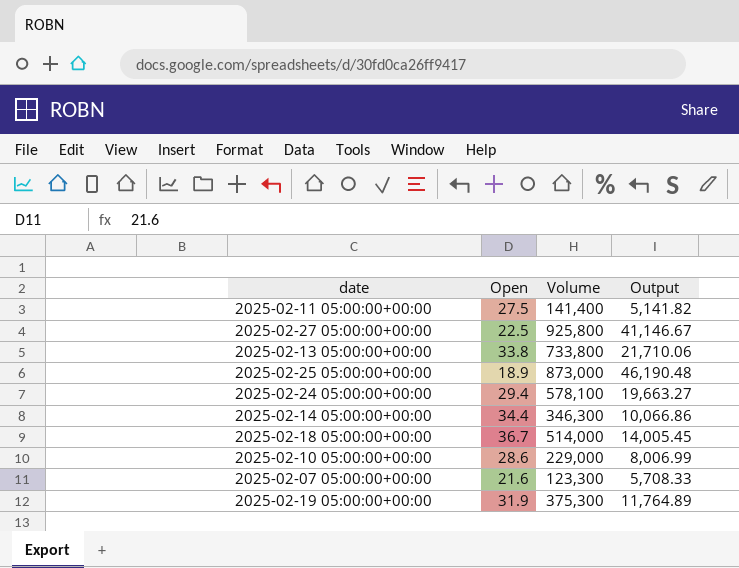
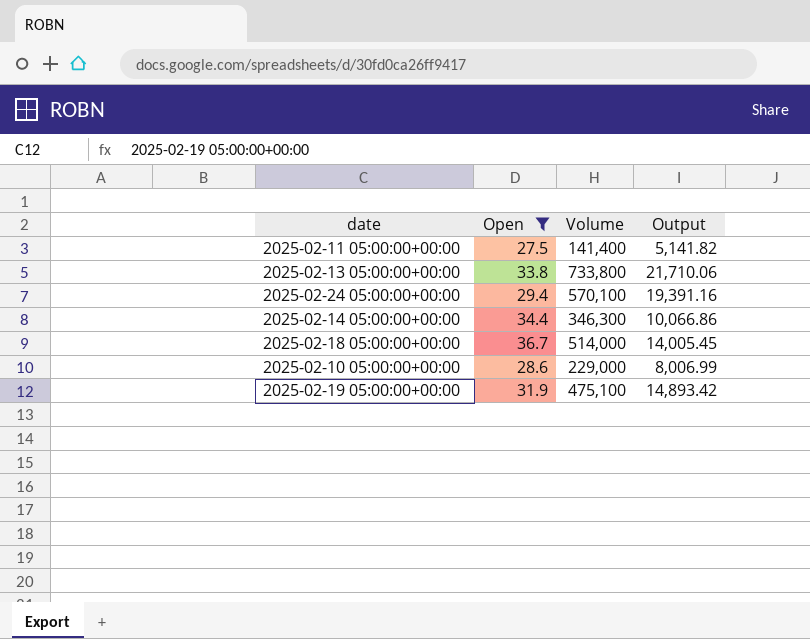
filter: none -> Open >= 27.5
2025-02-24 05:00:00+00:00 | Volume: 578,100 -> 570,100
2025-02-24 05:00:00+00:00 | Output: 19,663.27 -> 19,391.16
2025-02-19 05:00:00+00:00 | Volume: 375,300 -> 475,100
2025-02-19 05:00:00+00:00 | Output: 11,764.89 -> 14,893.42

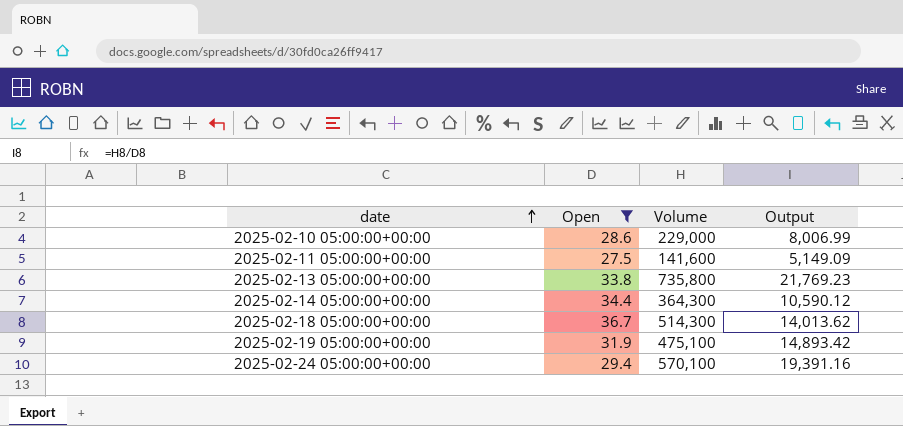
row order: none -> date ascending
2025-02-11 05:00:00+00:00 | Volume: 141,400 -> 141,600
2025-02-11 05:00:00+00:00 | Output: 5,141.82 -> 5,149.09
2025-02-13 05:00:00+00:00 | Volume: 733,800 -> 735,800
2025-02-13 05:00:00+00:00 | Output: 21,710.06 -> 21,769.23
2025-02-14 05:00:00+00:00 | Volume: 346,300 -> 364,300
2025-02-14 05:00:00+00:00 | Output: 10,066.86 -> 10,590.12
2025-02-18 05:00:00+00:00 | Volume: 514,000 -> 514,300
2025-02-18 05:00:00+00:00 | Output: 14,005.45 -> 14,013.62

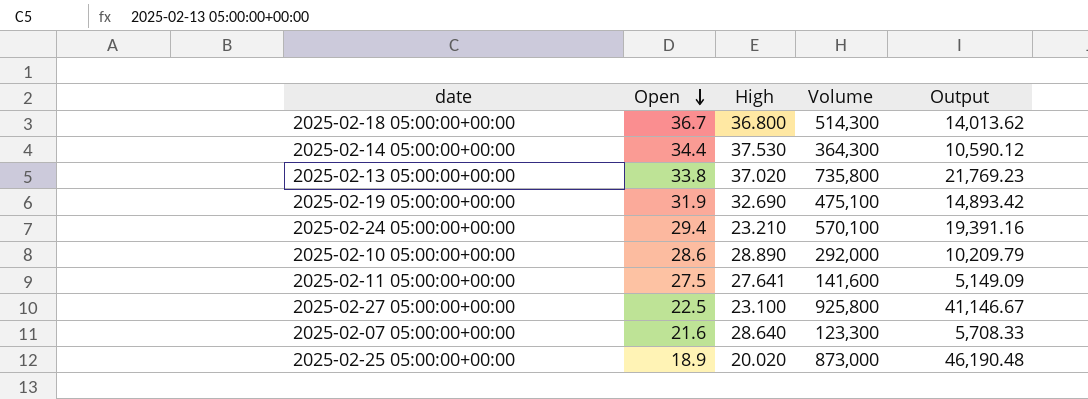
filter: Open >= 27.5 -> none
row order: date ascending -> Open descending
column High | position: none -> 3
2025-02-10 05:00:00+00:00 | Volume: 229,000 -> 292,000
2025-02-10 05:00:00+00:00 | Output: 8,006.99 -> 10,209.79

